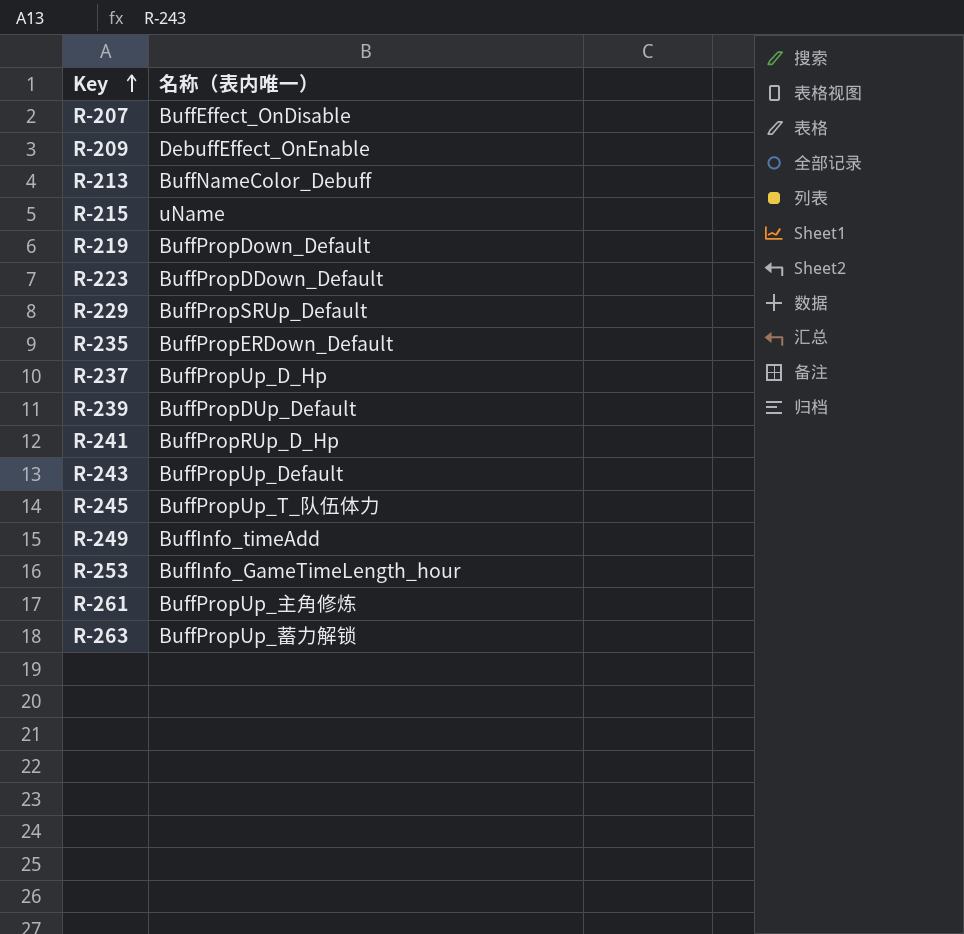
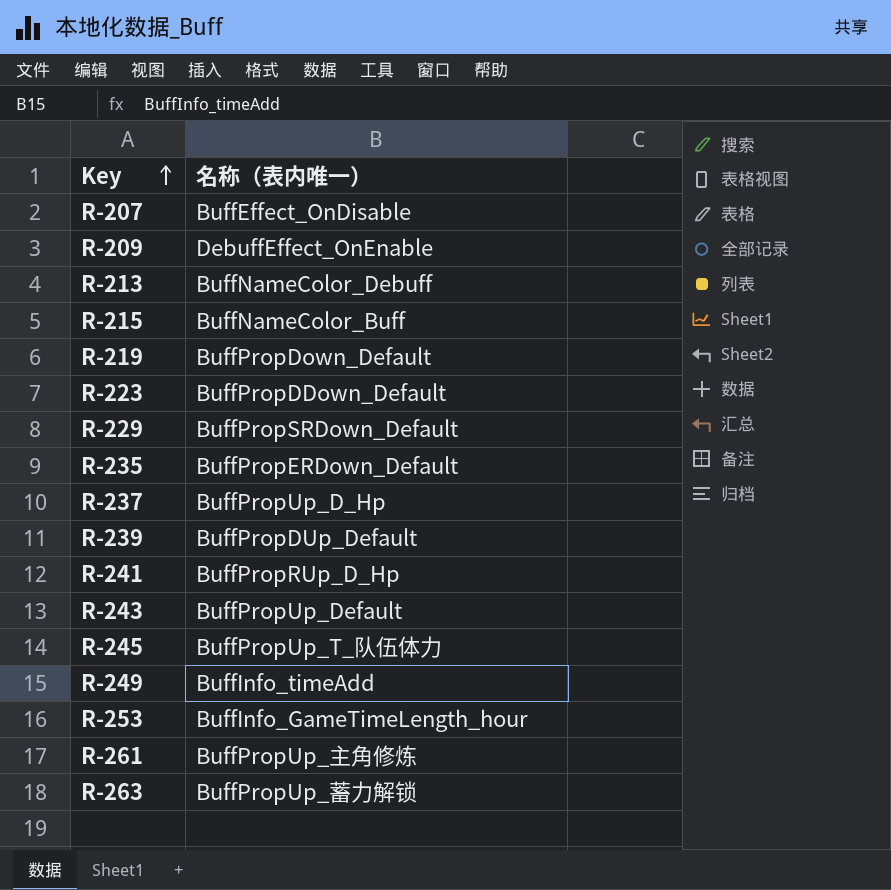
R-215 | 名称（表内唯一）: uName -> BuffNameColor_Buff
R-229 | 名称（表内唯一）: BuffPropSRUp_Default -> BuffPropSRDown_Default

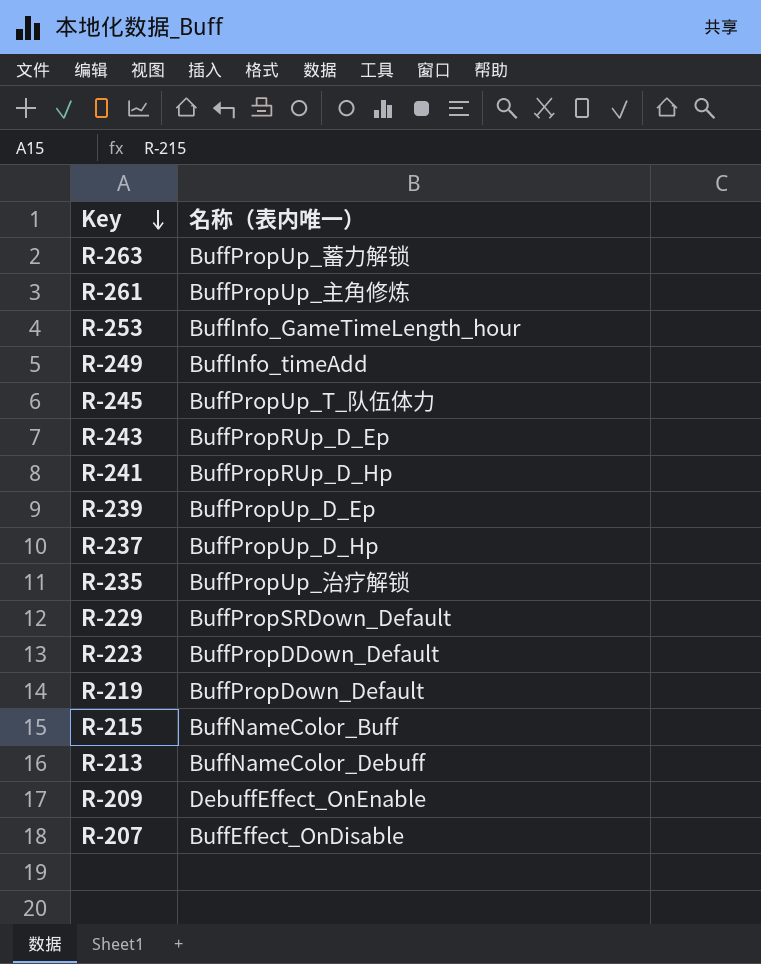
row order: Key ascending -> Key descending
R-243 | 名称（表内唯一）: BuffPropUp_Default -> BuffPropRUp_D_Ep
R-239 | 名称（表内唯一）: BuffPropDUp_Default -> BuffPropUp_D_Ep
R-235 | 名称（表内唯一）: BuffPropERDown_Default -> BuffPropUp_治疗解锁

